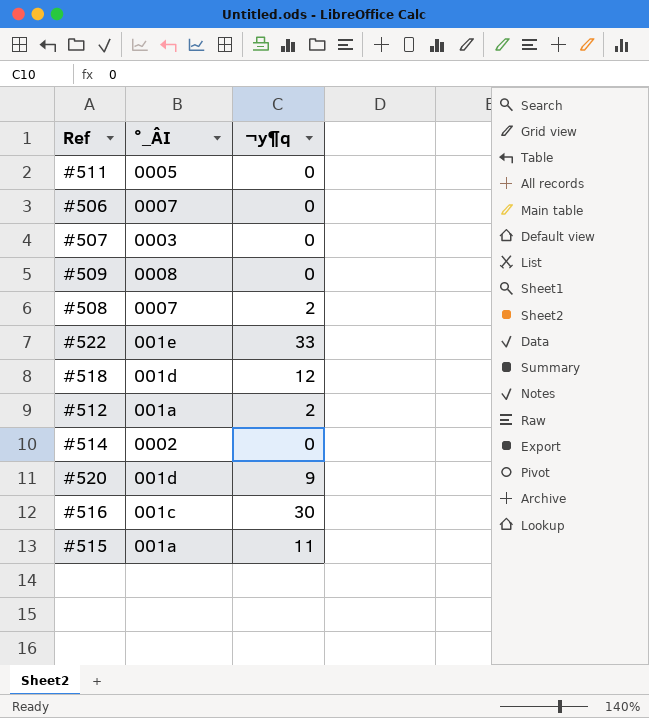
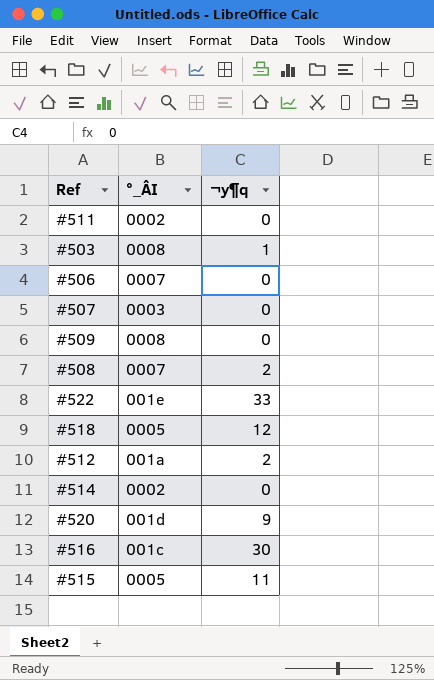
#511 | °_ÂI: 0005 -> 0002
row #503: none -> 0008 | 1
#518 | °_ÂI: 001d -> 0005
#515 | °_ÂI: 001a -> 0005

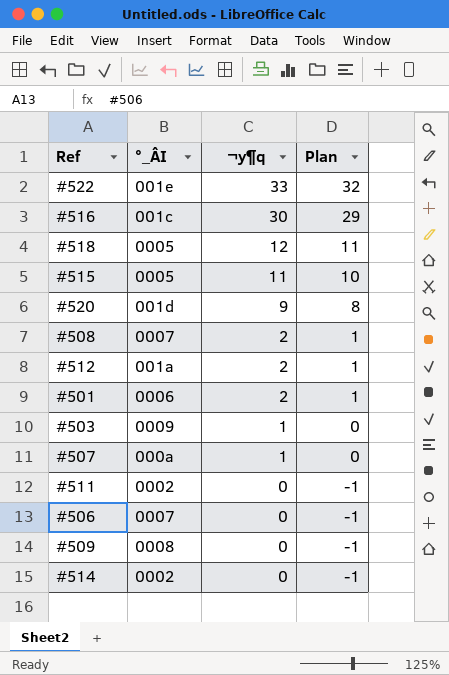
row order: none -> ¬y¶q descending
column Plan | formula: none -> [¬y¶q] - 1
row #501: none -> 0006 | 2 | 1
#503 | °_ÂI: 0008 -> 0009
#507 | °_ÂI: 0003 -> 000a
#507 | ¬y¶q: 0 -> 1

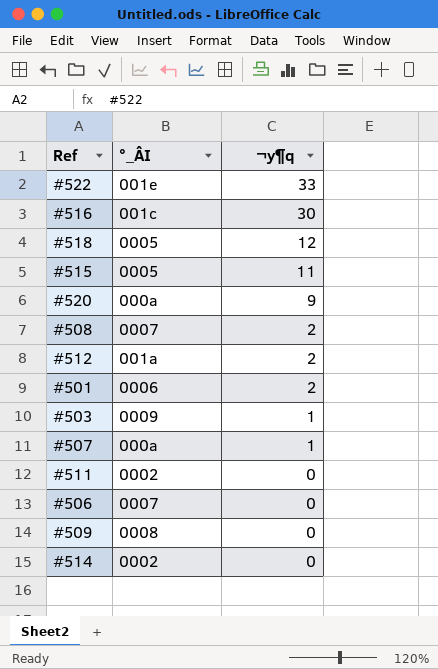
column Plan | formula: [¬y¶q] - 1 -> none
#520 | °_ÂI: 001d -> 000a

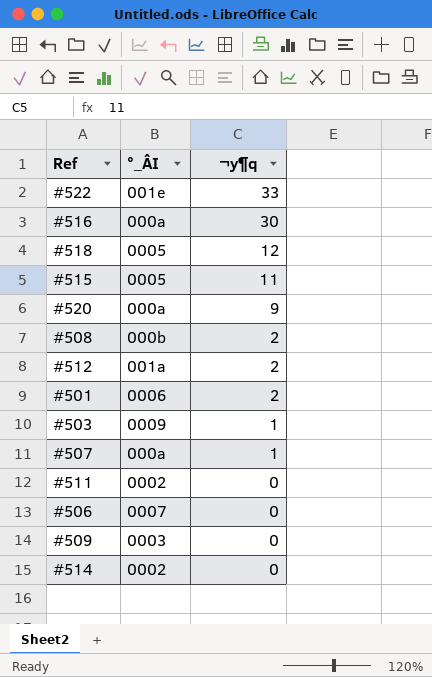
#516 | °_ÂI: 001c -> 000a
#508 | °_ÂI: 0007 -> 000b
#509 | °_ÂI: 0008 -> 0003

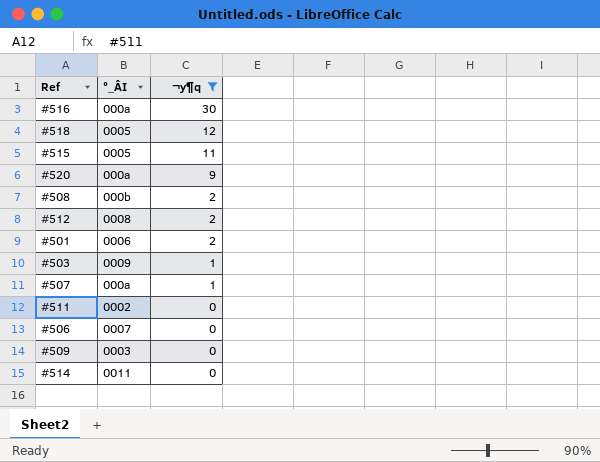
filter: none -> ¬y¶q != 33
#512 | °_ÂI: 001a -> 0008
#514 | °_ÂI: 0002 -> 0011

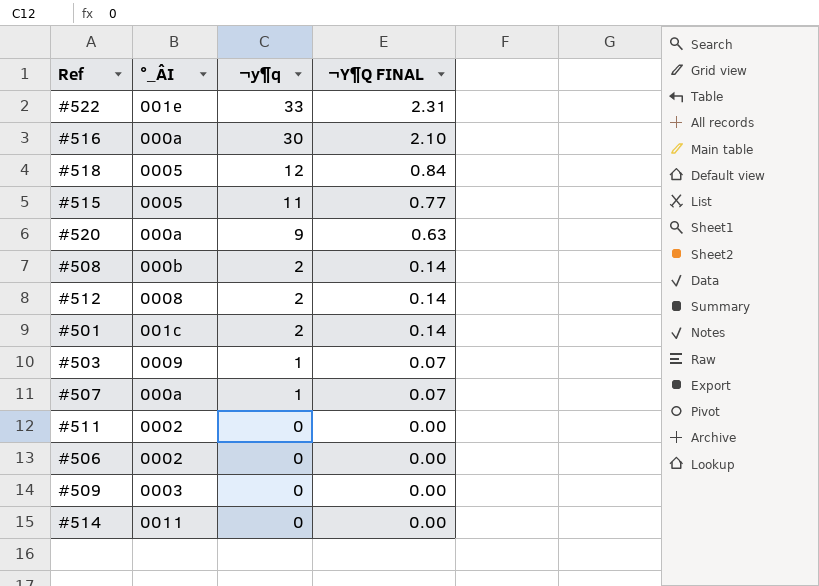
filter: ¬y¶q != 33 -> none
column ¬Y¶Q FINAL | formula: none -> [¬y¶q] * 0.07
#501 | °_ÂI: 0006 -> 001c
#506 | °_ÂI: 0007 -> 0002

